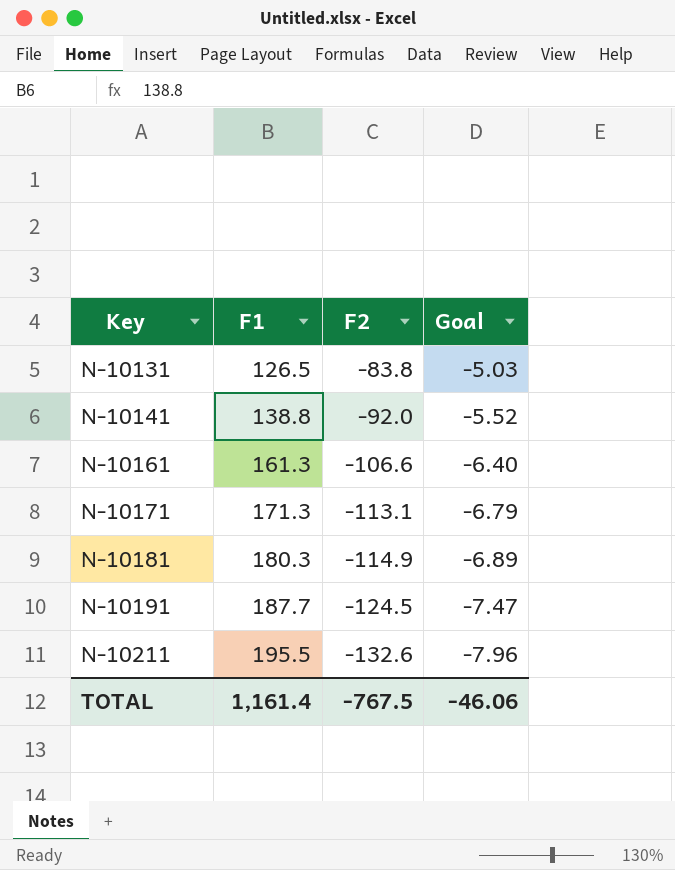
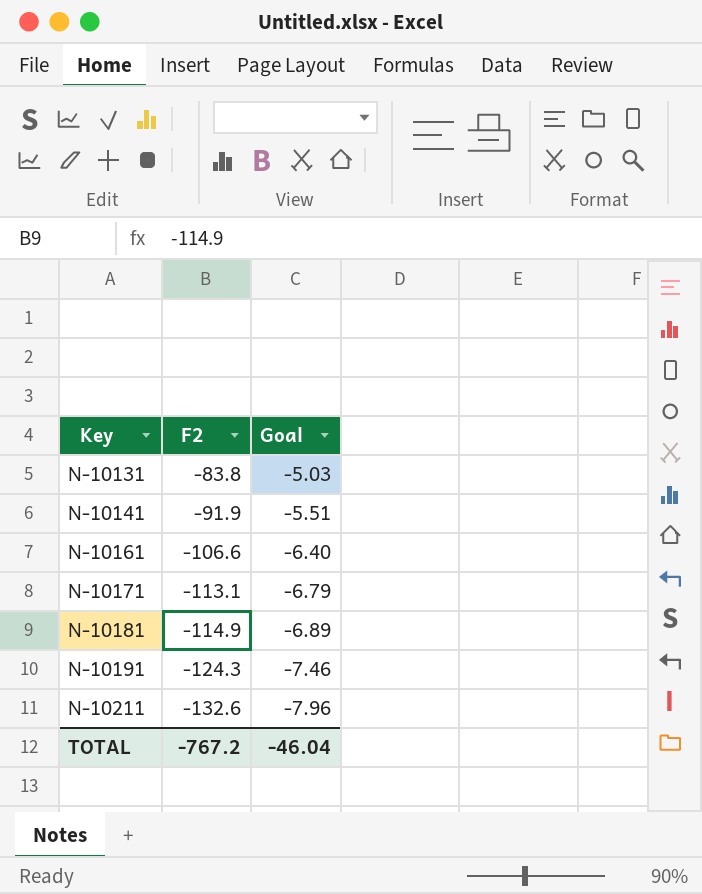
column F1 | position: 2 -> none
N-10141 | F2: -92.0 -> -91.9
N-10141 | Goal: -5.52 -> -5.51
N-10191 | F2: -124.5 -> -124.3
N-10191 | Goal: -7.47 -> -7.46
TOTAL | F2: -767.5 -> -767.2
TOTAL | Goal: -46.06 -> -46.04

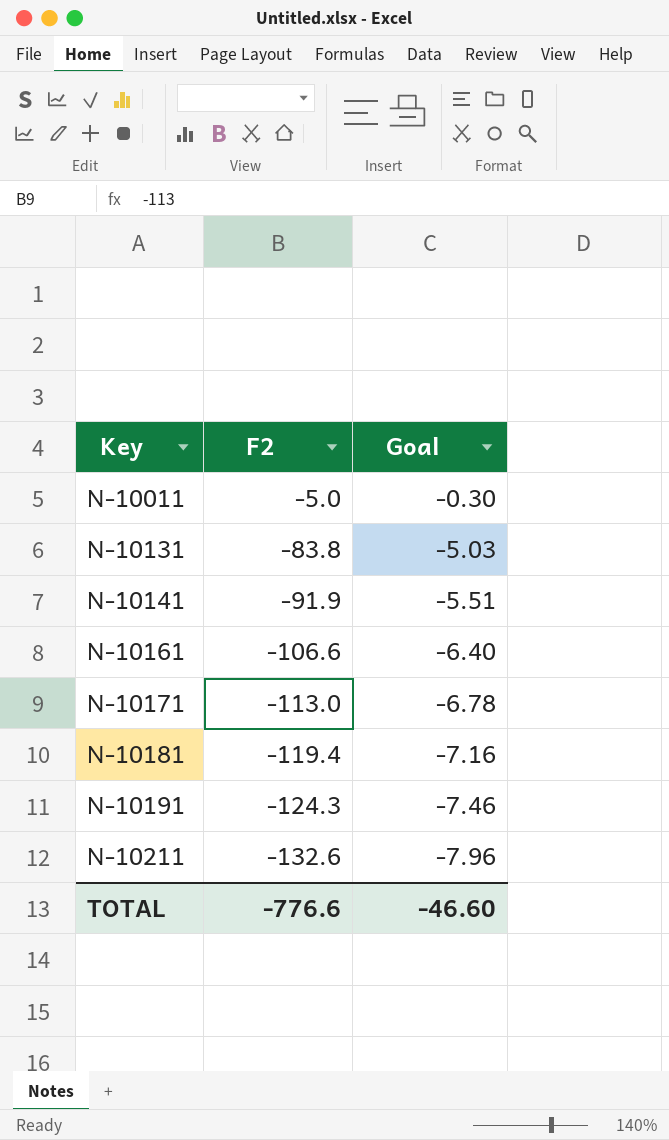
row N-10011: none -> -5.0 | -0.30
N-10171 | F2: -113.1 -> -113.0
N-10171 | Goal: -6.79 -> -6.78
N-10181 | F2: -114.9 -> -119.4
N-10181 | Goal: -6.89 -> -7.16
TOTAL | F2: -767.2 -> -776.6
TOTAL | Goal: -46.04 -> -46.60

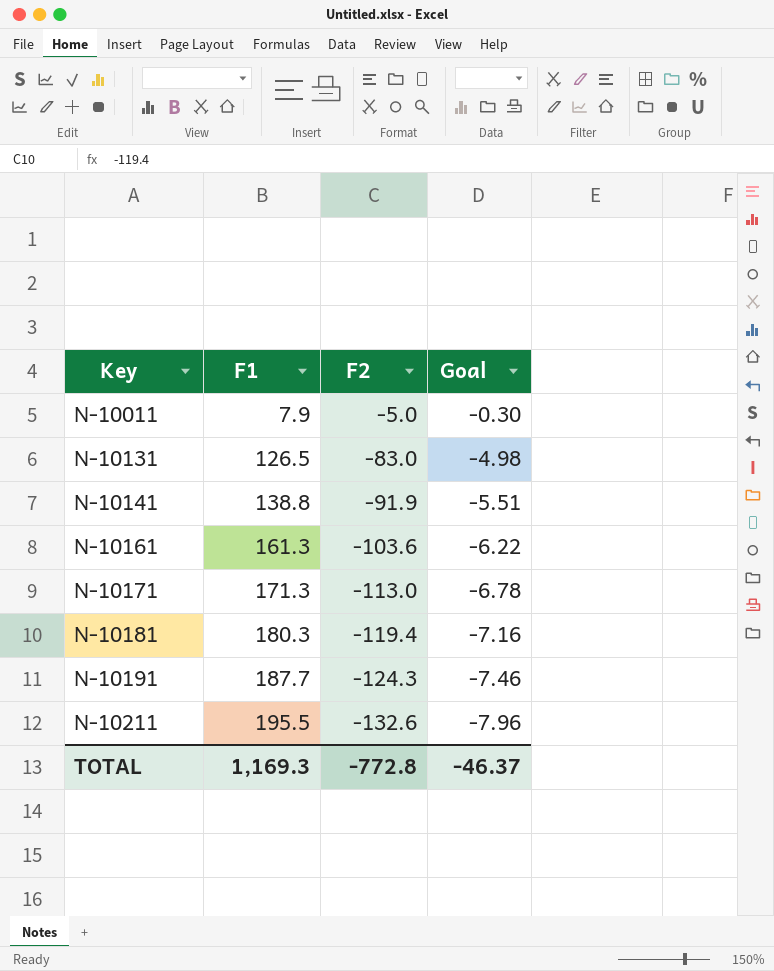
column F1 | position: none -> 2
N-10131 | F2: -83.8 -> -83.0
N-10131 | Goal: -5.03 -> -4.98
N-10161 | F2: -106.6 -> -103.6
N-10161 | Goal: -6.40 -> -6.22
TOTAL | F2: -776.6 -> -772.8
TOTAL | Goal: -46.60 -> -46.37

